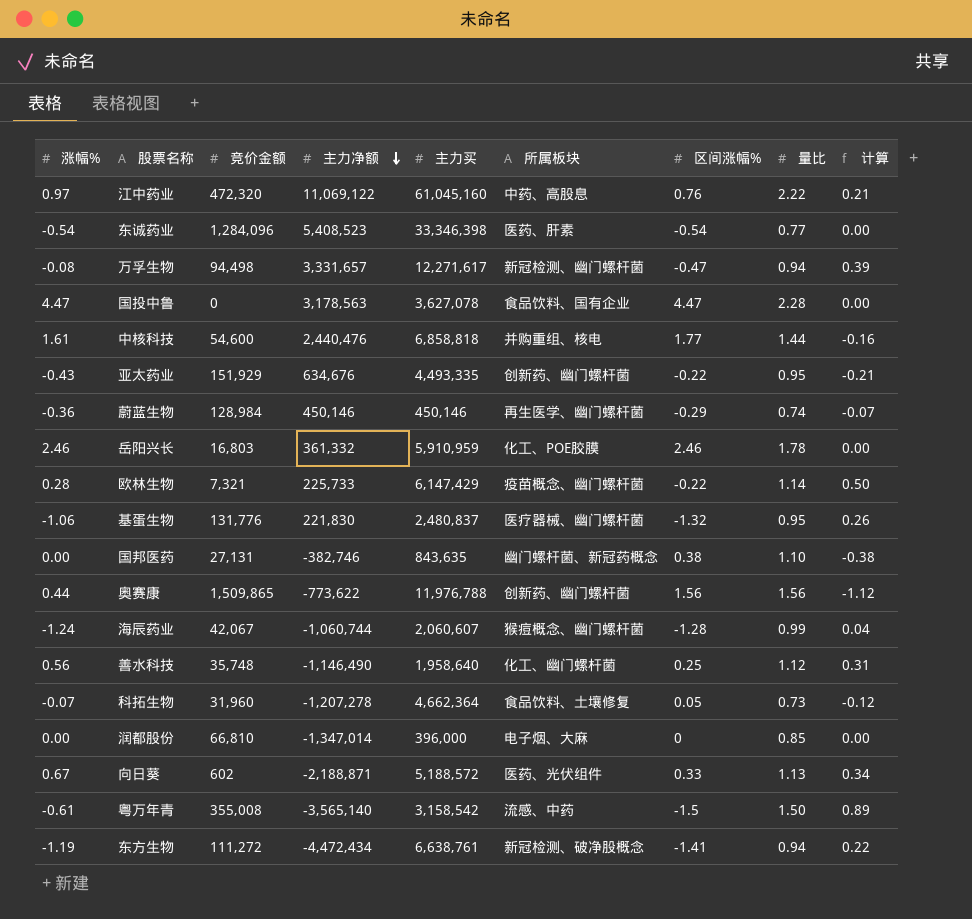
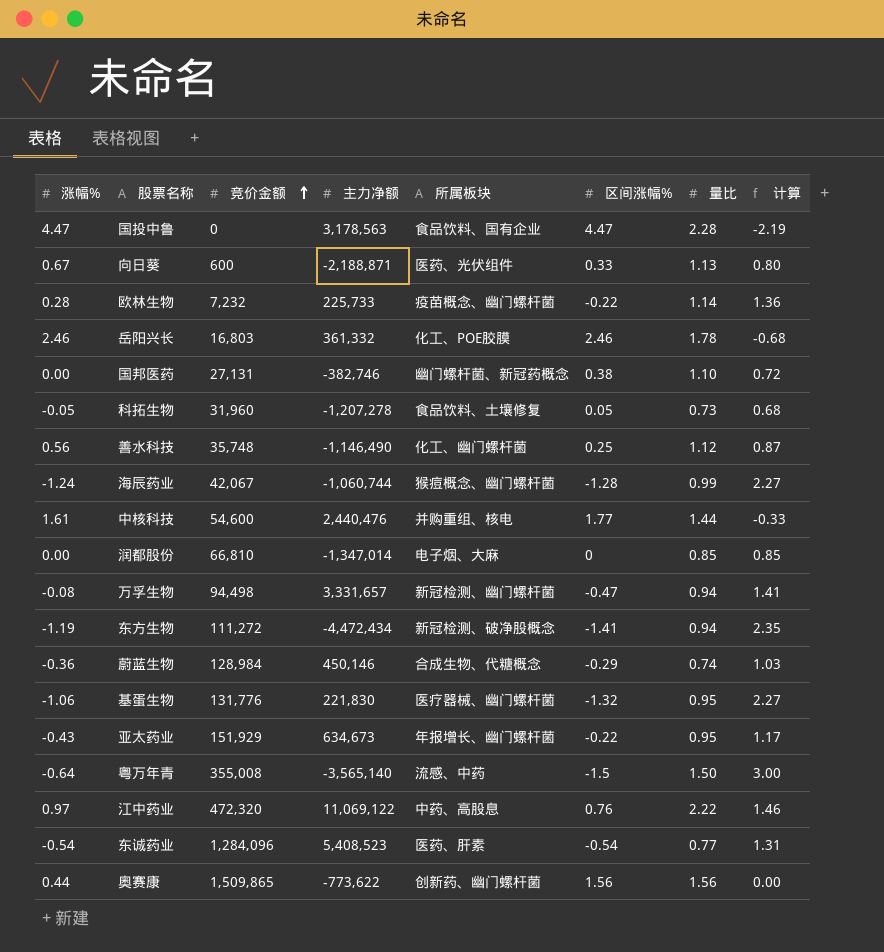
row order: 主力净额 descending -> 竞价金额 ascending
column 主力买 | position: 5 -> none
column 计算 | formula: [涨幅%] - [区间涨幅%] -> [量比] - [区间涨幅%]
向日葵 | 竞价金额: 602 -> 600
欧林生物 | 竞价金额: 7,321 -> 7,232
科拓生物 | 涨幅%: -0.07 -> -0.05
蔚蓝生物 | 所属板块: 再生医学、幽门螺杆菌 -> 合成生物、代糖概念
亚太药业 | 主力净额: 634,676 -> 634,673
亚太药业 | 所属板块: 创新药、幽门螺杆菌 -> 年报增长、幽门螺杆菌
粤万年青 | 涨幅%: -0.61 -> -0.64

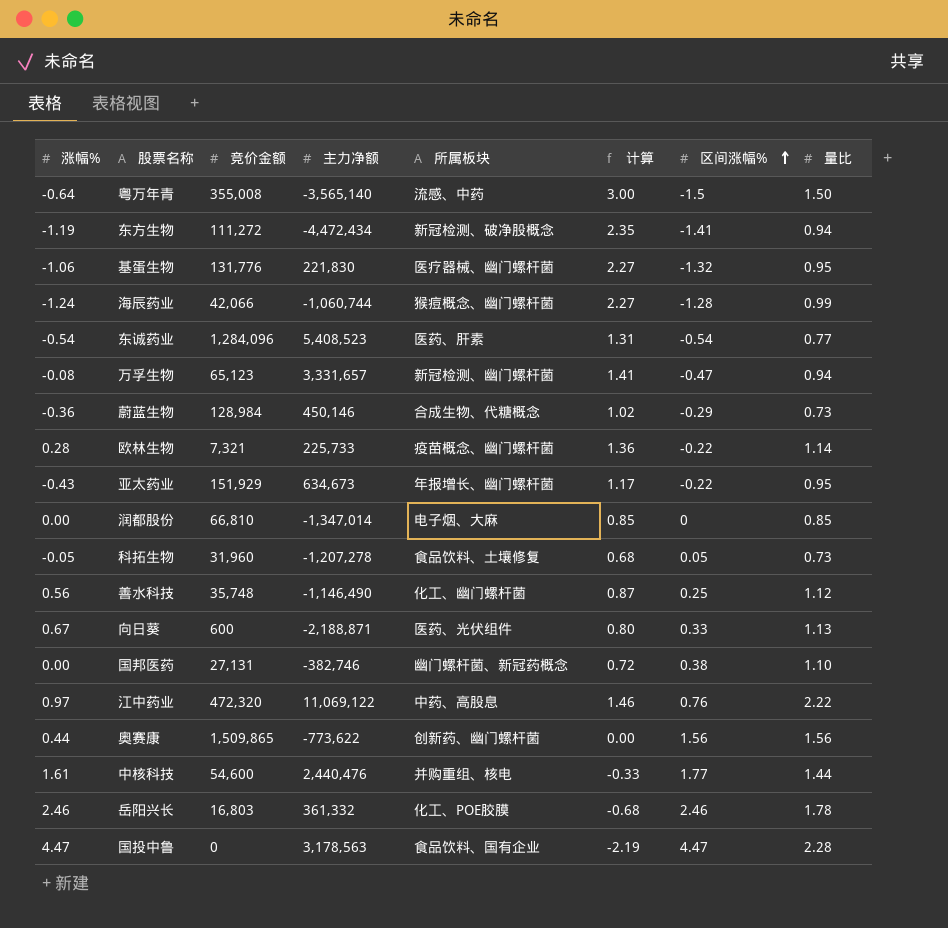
row order: 竞价金额 ascending -> 区间涨幅% ascending
column 计算 | position: 8 -> 6
海辰药业 | 竞价金额: 42,067 -> 42,066
万孚生物 | 竞价金额: 94,498 -> 65,123
蔚蓝生物 | 计算: 1.03 -> 1.02
蔚蓝生物 | 量比: 0.74 -> 0.73
欧林生物 | 竞价金额: 7,232 -> 7,321

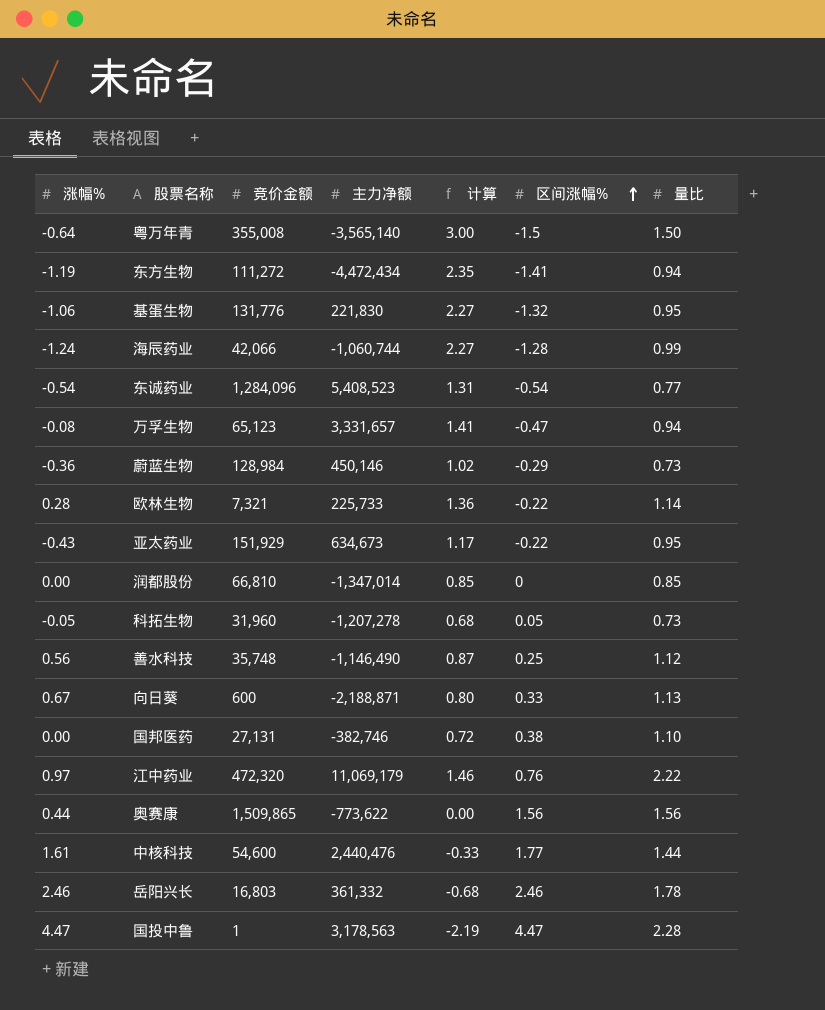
column 所属板块 | position: 5 -> none
江中药业 | 主力净额: 11,069,122 -> 11,069,179
国投中鲁 | 竞价金额: 0 -> 1

